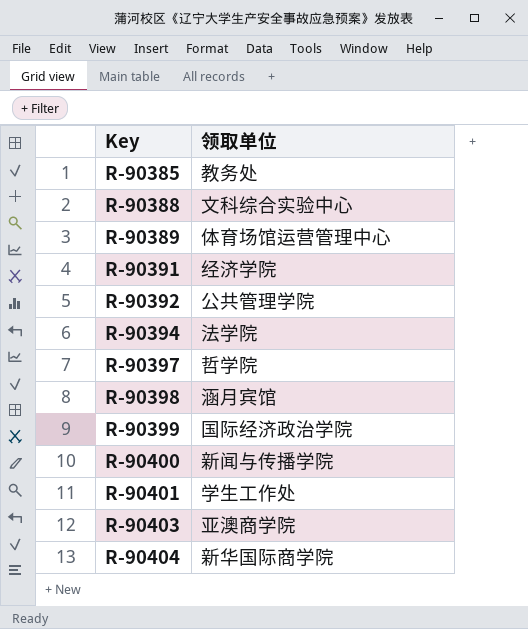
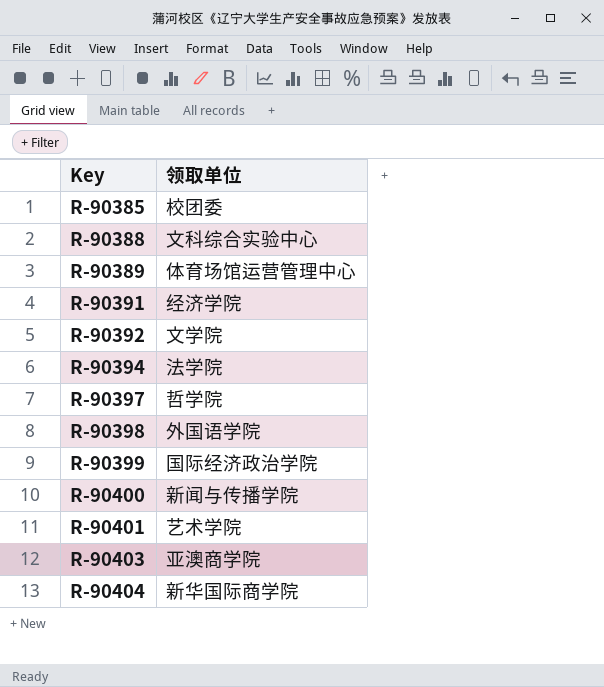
R-90385 | 领取单位: 教务处 -> 校团委
R-90392 | 领取单位: 公共管理学院 -> 文学院
R-90398 | 领取单位: 涵月宾馆 -> 外国语学院
R-90401 | 领取单位: 学生工作处 -> 艺术学院

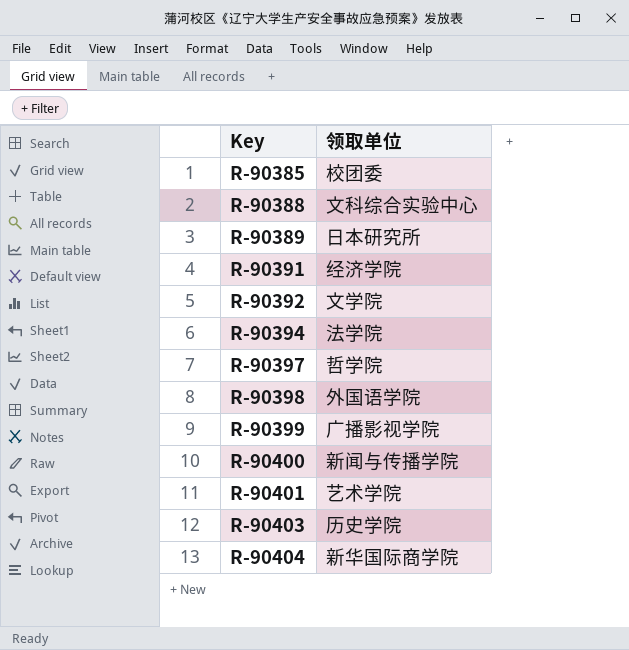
R-90389 | 领取单位: 体育场馆运营管理中心 -> 日本研究所
R-90399 | 领取单位: 国际经济政治学院 -> 广播影视学院
R-90403 | 领取单位: 亚澳商学院 -> 历史学院

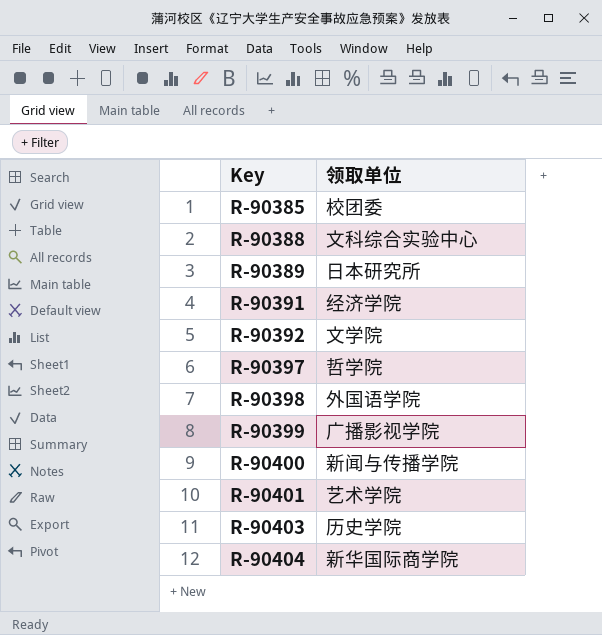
row R-90394: 法学院 -> none

